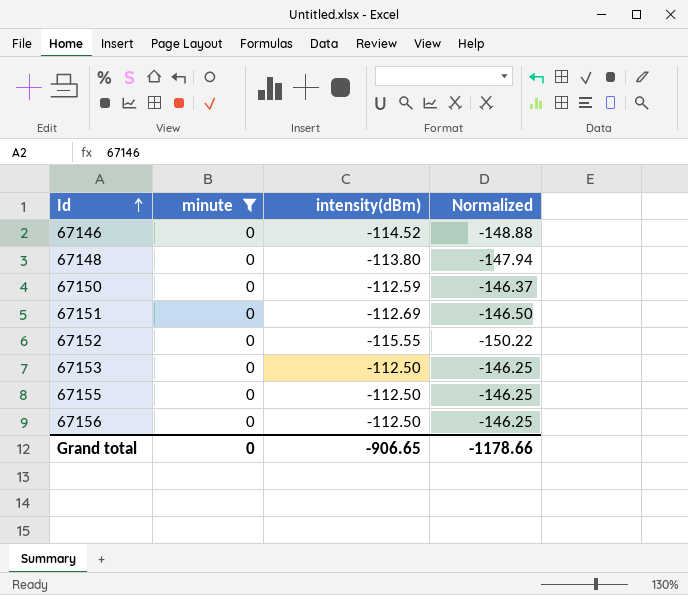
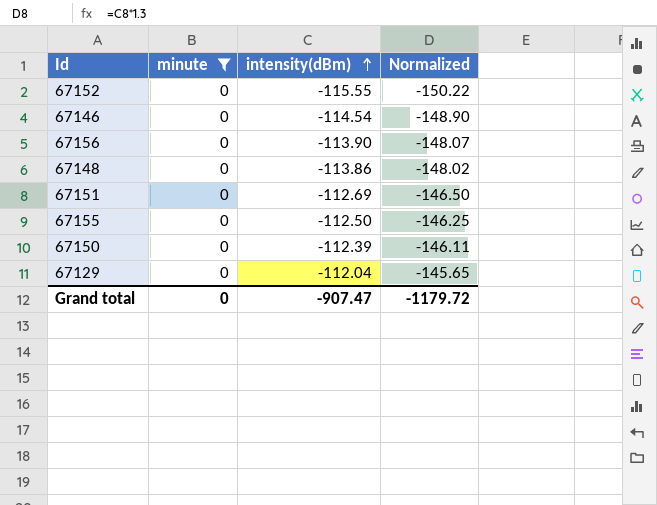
row order: Id ascending -> intensity(dBm) ascending
row 67153: 0 | -112.50 | -146.25 -> none
67146 | intensity(dBm): -114.52 -> -114.54
67146 | Normalized: -148.88 -> -148.90
67156 | intensity(dBm): -112.50 -> -113.90
67156 | Normalized: -146.25 -> -148.07
67148 | intensity(dBm): -113.80 -> -113.86
67148 | Normalized: -147.94 -> -148.02
67150 | intensity(dBm): -112.59 -> -112.39
67150 | Normalized: -146.37 -> -146.11
row 67129: none -> 0 | -112.04 | -145.65
Grand total | intensity(dBm): -906.65 -> -907.47
Grand total | Normalized: -1178.66 -> -1179.72

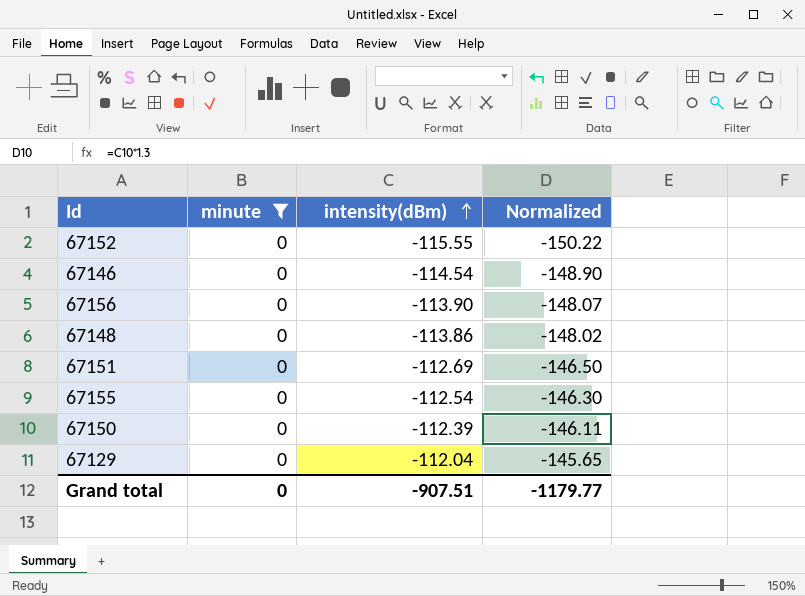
67155 | intensity(dBm): -112.50 -> -112.54
67155 | Normalized: -146.25 -> -146.30
Grand total | intensity(dBm): -907.47 -> -907.51
Grand total | Normalized: -1179.72 -> -1179.77

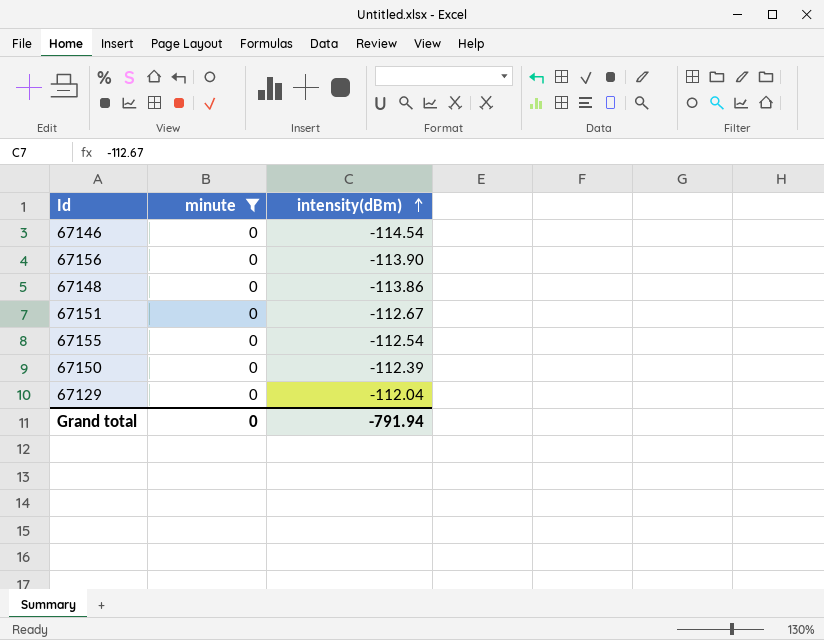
column Normalized | formula: [intensity(dBm)] * 1.3 -> none
row 67152: 0 | -115.55 | -150.22 -> none
67151 | intensity(dBm): -112.69 -> -112.67
Grand total | intensity(dBm): -907.51 -> -791.94

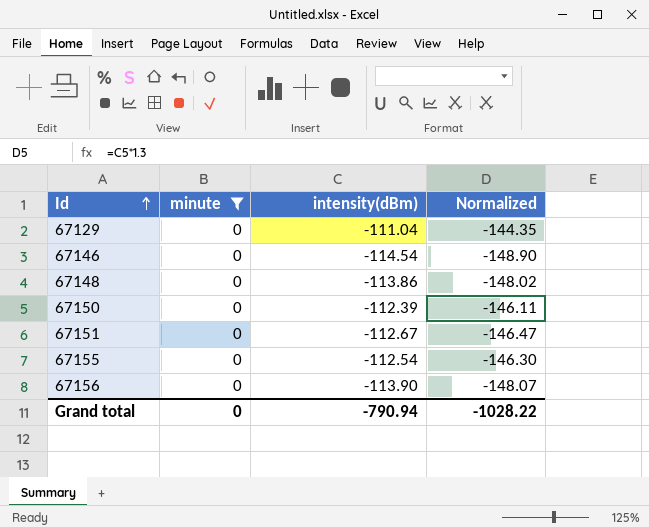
row order: intensity(dBm) ascending -> Id ascending
column Normalized | formula: none -> [intensity(dBm)] * 1.3
67129 | intensity(dBm): -112.04 -> -111.04
Grand total | intensity(dBm): -791.94 -> -790.94

